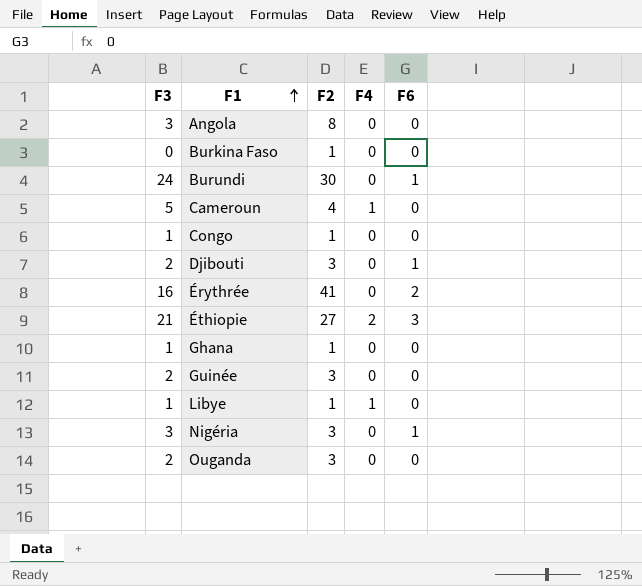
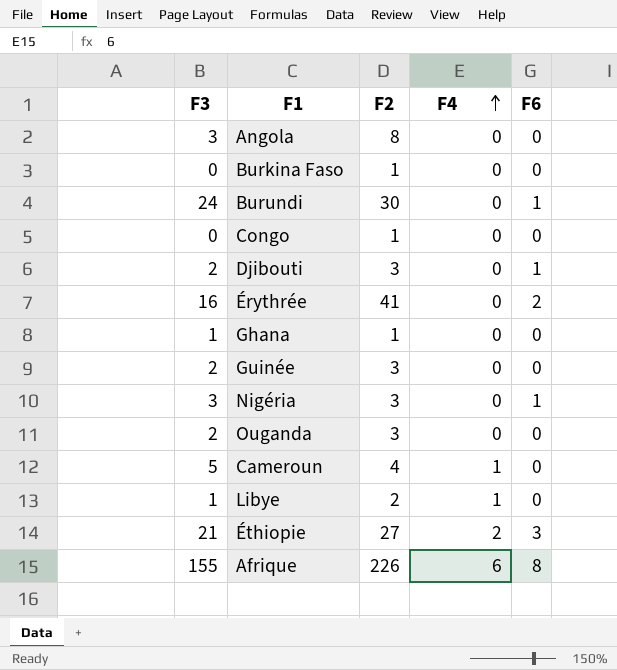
row order: F1 ascending -> F4 ascending
Congo | F3: 1 -> 0
Libye | F2: 1 -> 2
row Afrique: none -> 155 | 226 | 6 | 8

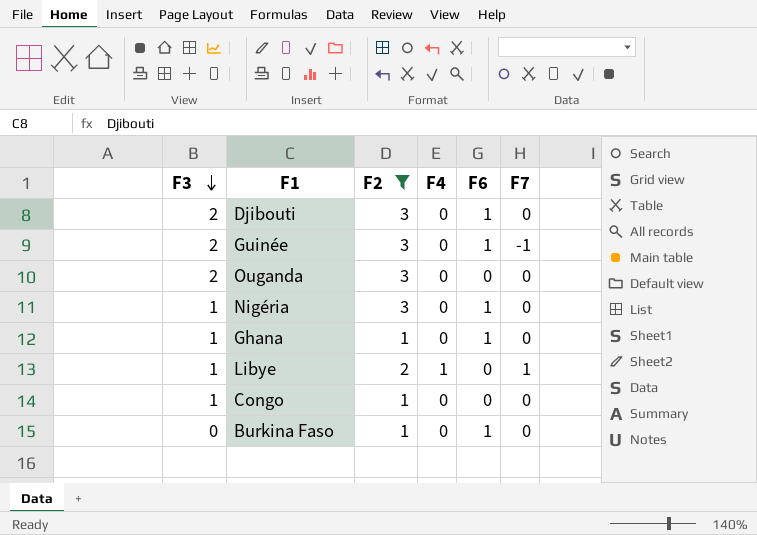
filter: none -> F2 <= 3
row order: F4 ascending -> F3 descending
column F7 | position: none -> 6
Guinée | F6: 0 -> 1
Nigéria | F3: 3 -> 1
Ghana | F6: 0 -> 1
Congo | F3: 0 -> 1
Burkina Faso | F6: 0 -> 1

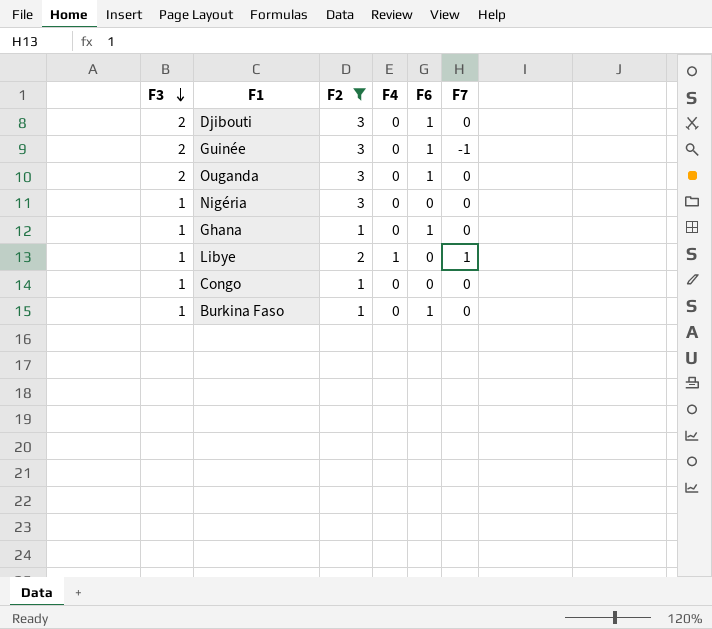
Ouganda | F6: 0 -> 1
Nigéria | F6: 1 -> 0
Burkina Faso | F3: 0 -> 1

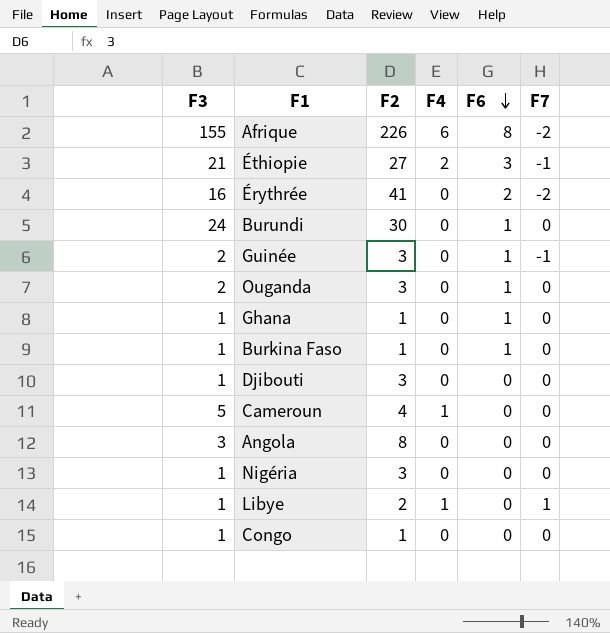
filter: F2 <= 3 -> none
row order: F3 descending -> F6 descending
Djibouti | F3: 2 -> 1
Djibouti | F6: 1 -> 0

